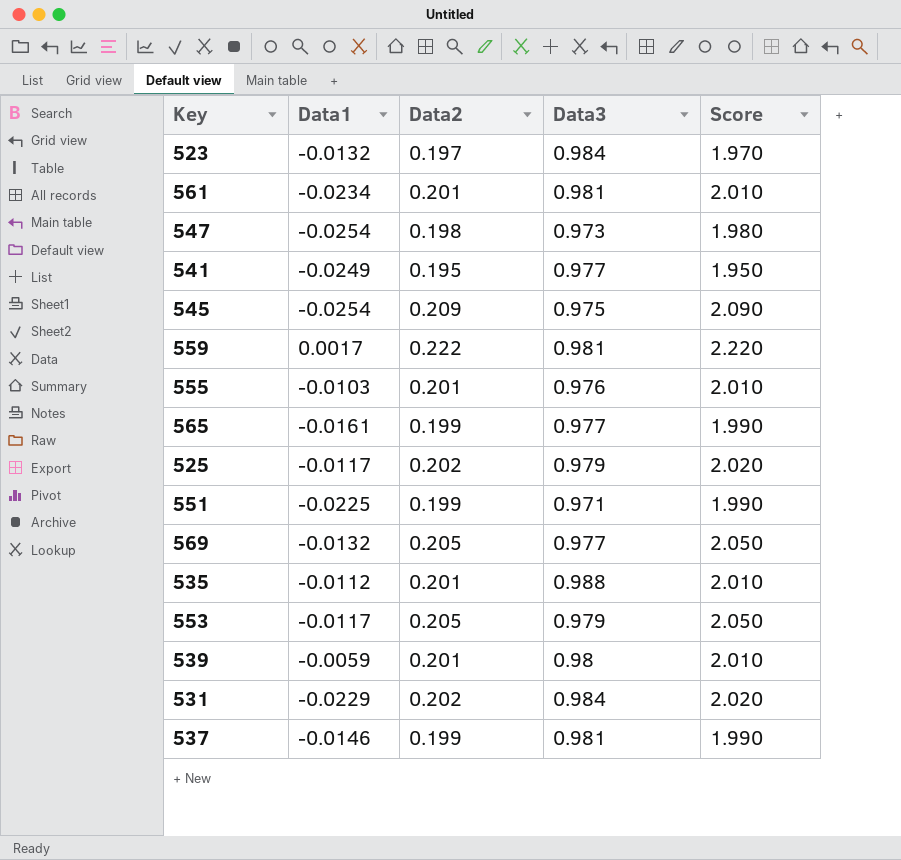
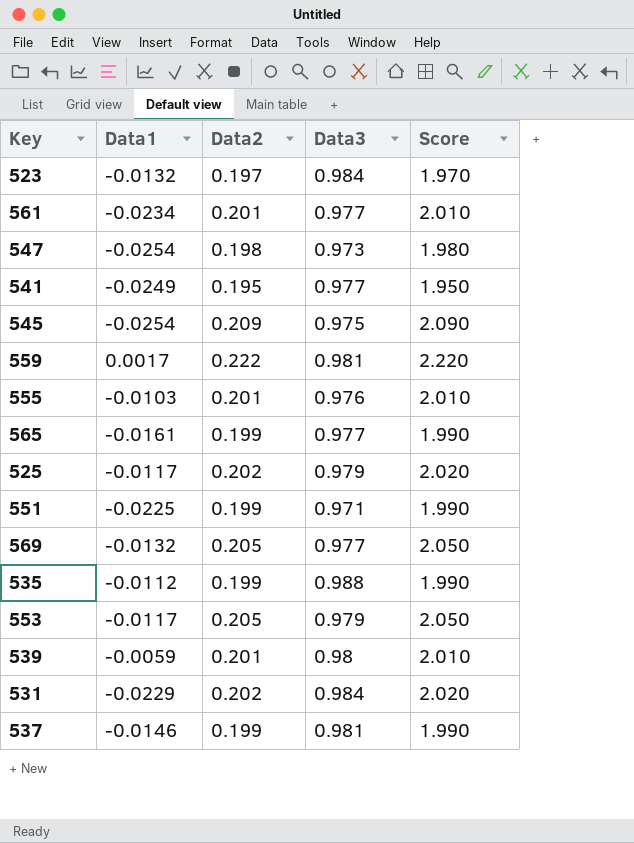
561 | Data3: 0.981 -> 0.977
535 | Data2: 0.201 -> 0.199
535 | Score: 2.010 -> 1.990

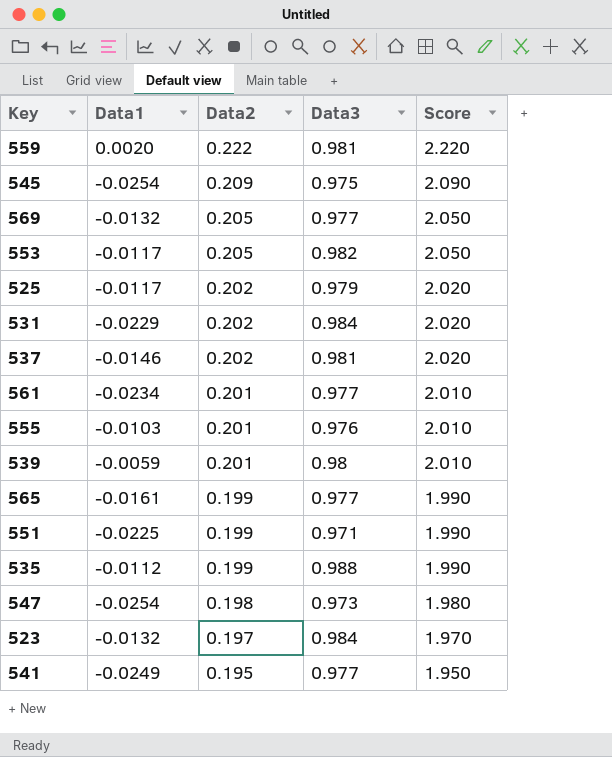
row order: none -> Data2 descending
559 | Data1: 0.0017 -> 0.0020
553 | Data3: 0.979 -> 0.982
537 | Data2: 0.199 -> 0.202
537 | Score: 1.990 -> 2.020

